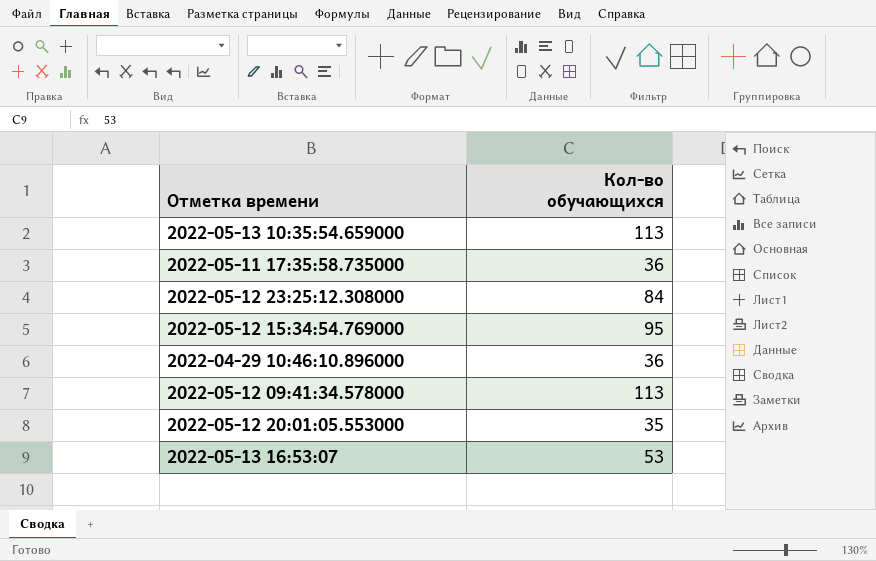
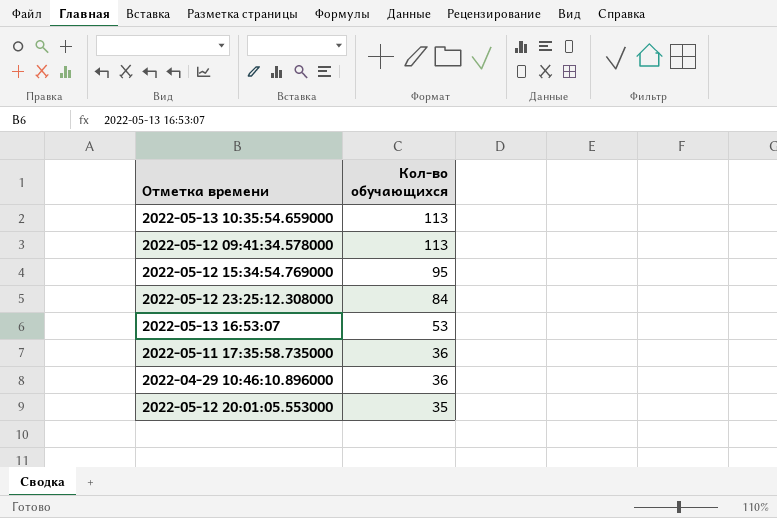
row order: none -> Кол-во обучающихся descending

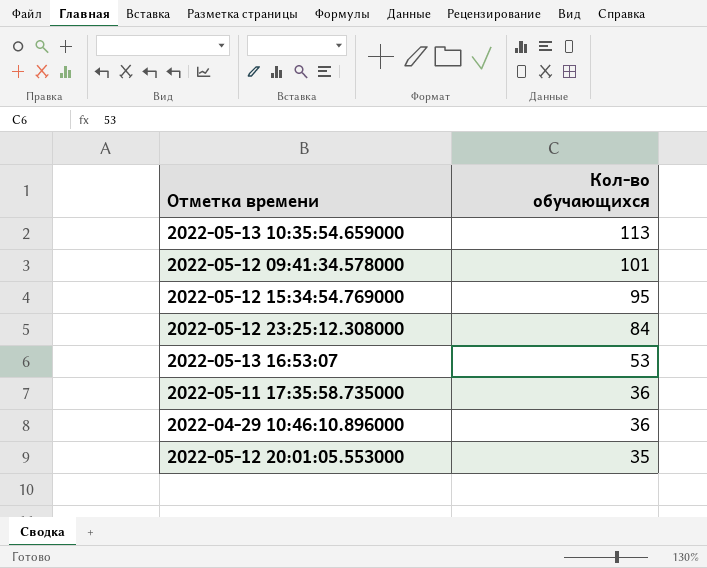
2022-05-12 09:41:34.578000 | Кол-во обучающихся: 113 -> 101

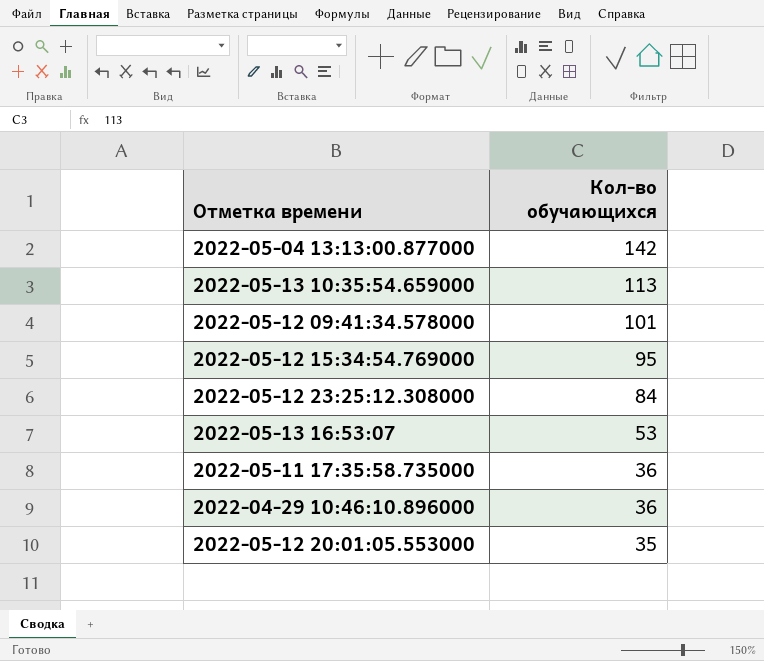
row 2022-05-04 13:13:00.877000: none -> 142

